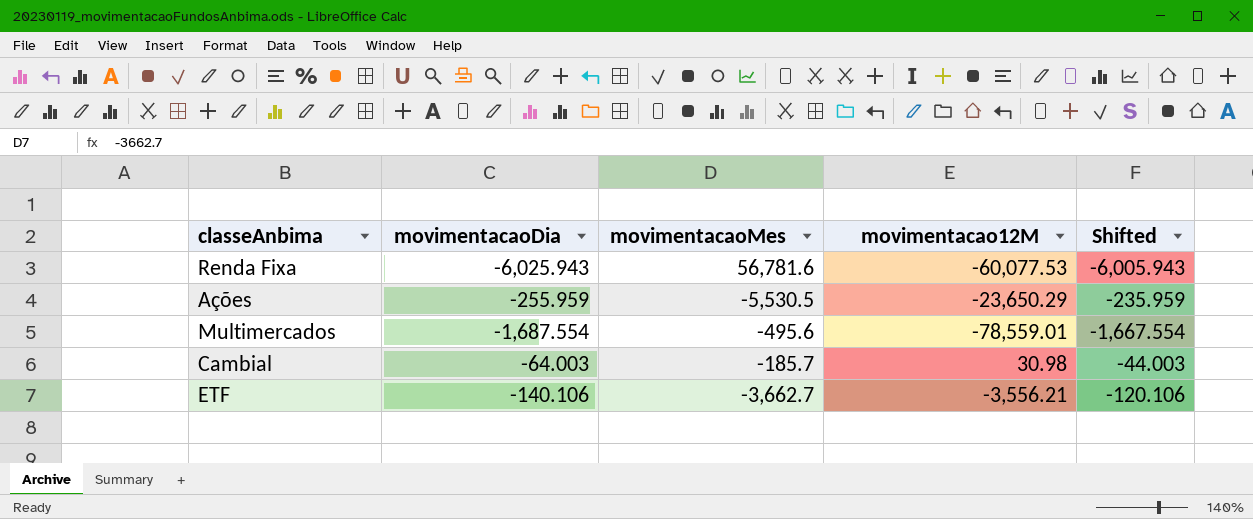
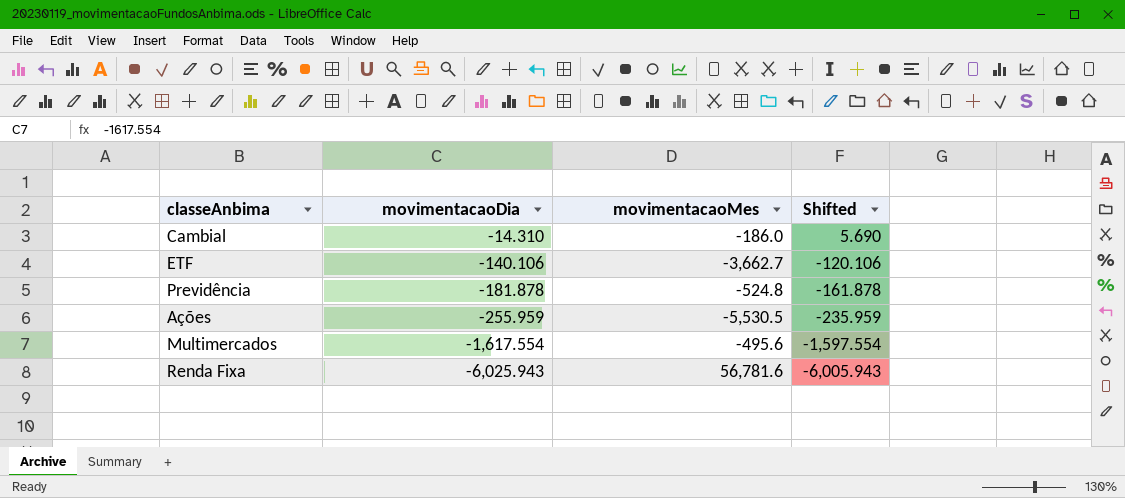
row order: none -> movimentacaoDia descending
column movimentacao12M | position: 4 -> none
Cambial | movimentacaoDia: -64.003 -> -14.310
Cambial | movimentacaoMes: -185.7 -> -186.0
Cambial | Shifted: -44.003 -> 5.690
row Previdência: none -> -181.878 | -524.8 | -161.878
Multimercados | movimentacaoDia: -1,687.554 -> -1,617.554
Multimercados | Shifted: -1,667.554 -> -1,597.554

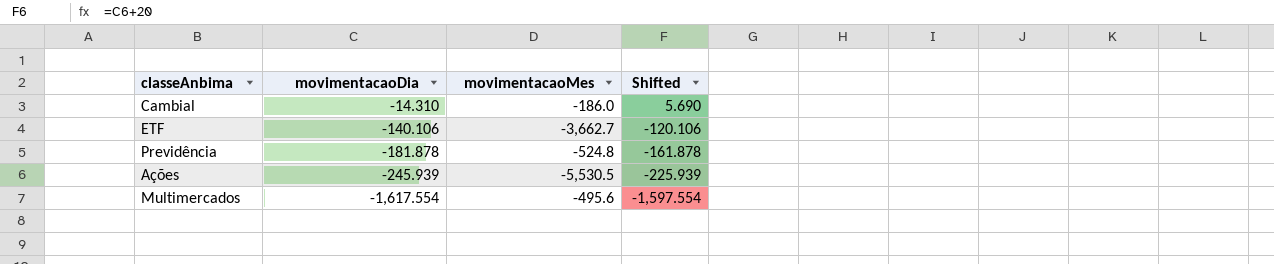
row Renda Fixa: -6,025.943 | 56,781.6 | -6,005.943 -> none
Ações | movimentacaoDia: -255.959 -> -245.939
Ações | Shifted: -235.959 -> -225.939

